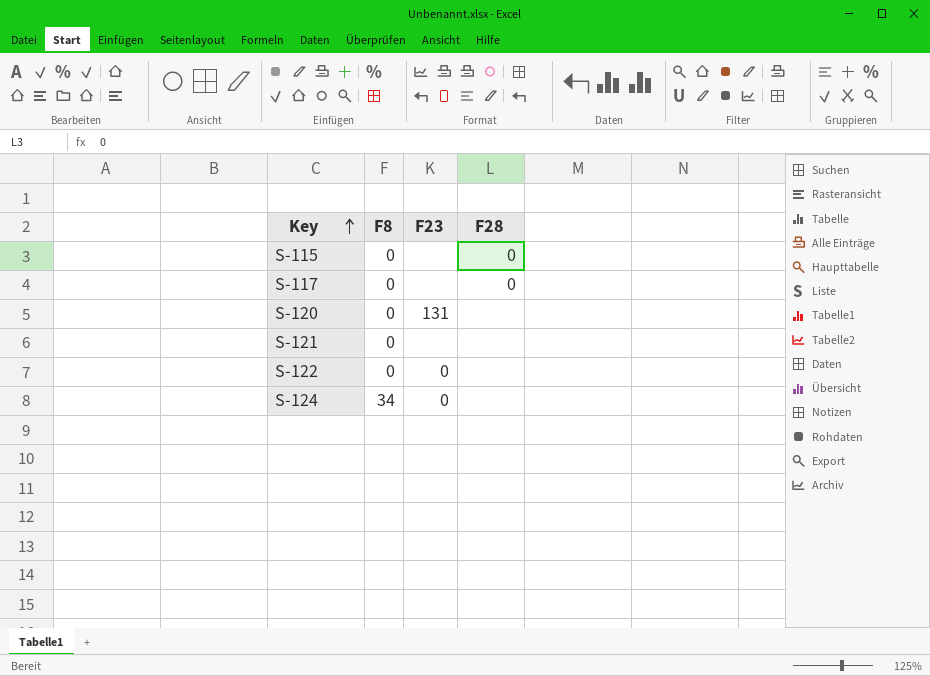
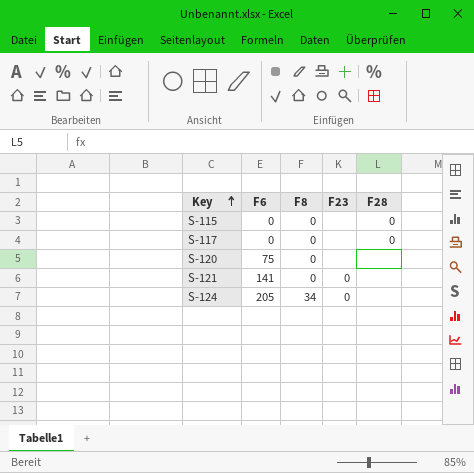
column F6 | position: none -> 2
row S-122: 0 | 0 | none -> none
S-120 | F23: 131 -> none
S-121 | F23: none -> 0

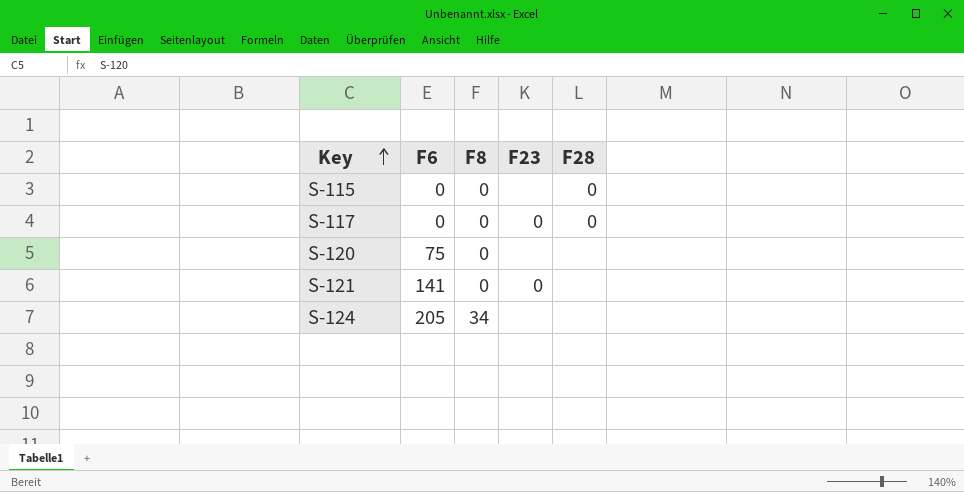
S-117 | F23: none -> 0
S-124 | F23: 0 -> none

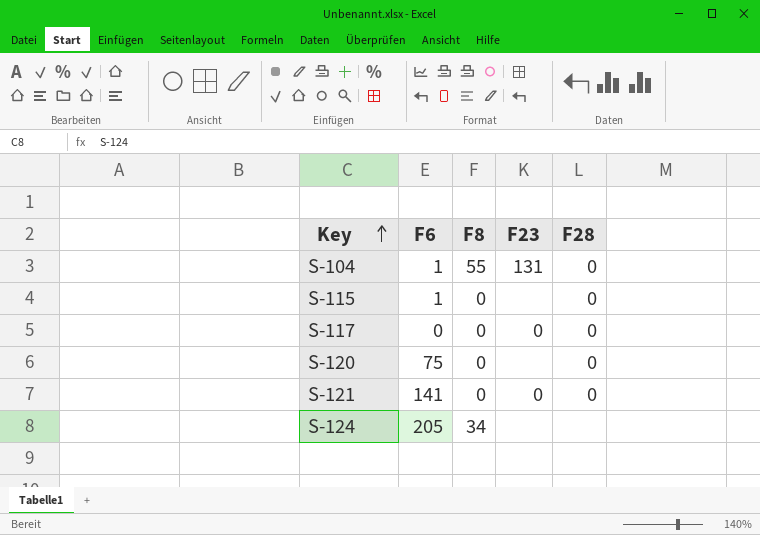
row S-104: none -> 1 | 55 | 131 | 0
S-115 | F6: 0 -> 1
S-120 | F28: none -> 0
S-121 | F28: none -> 0

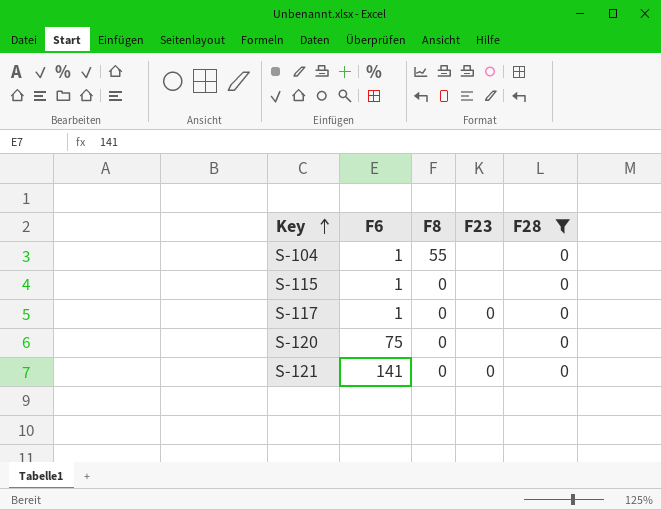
filter: none -> F28 = 0
S-104 | F23: 131 -> none
S-117 | F6: 0 -> 1

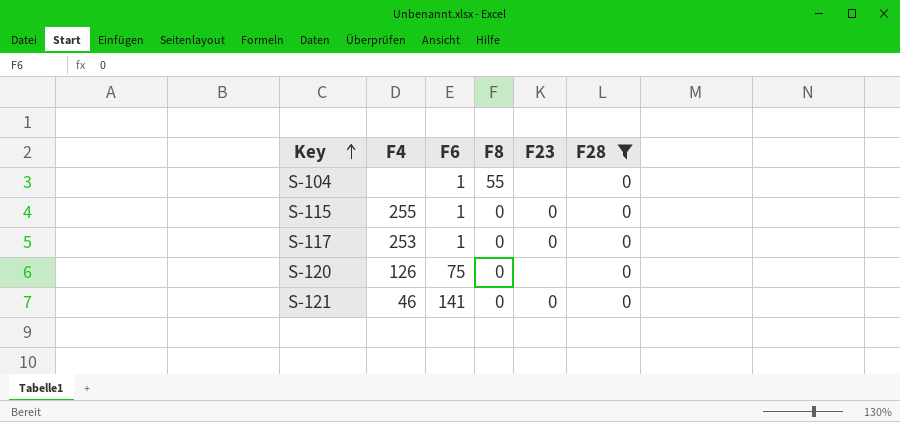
column F4 | position: none -> 2
S-115 | F23: none -> 0

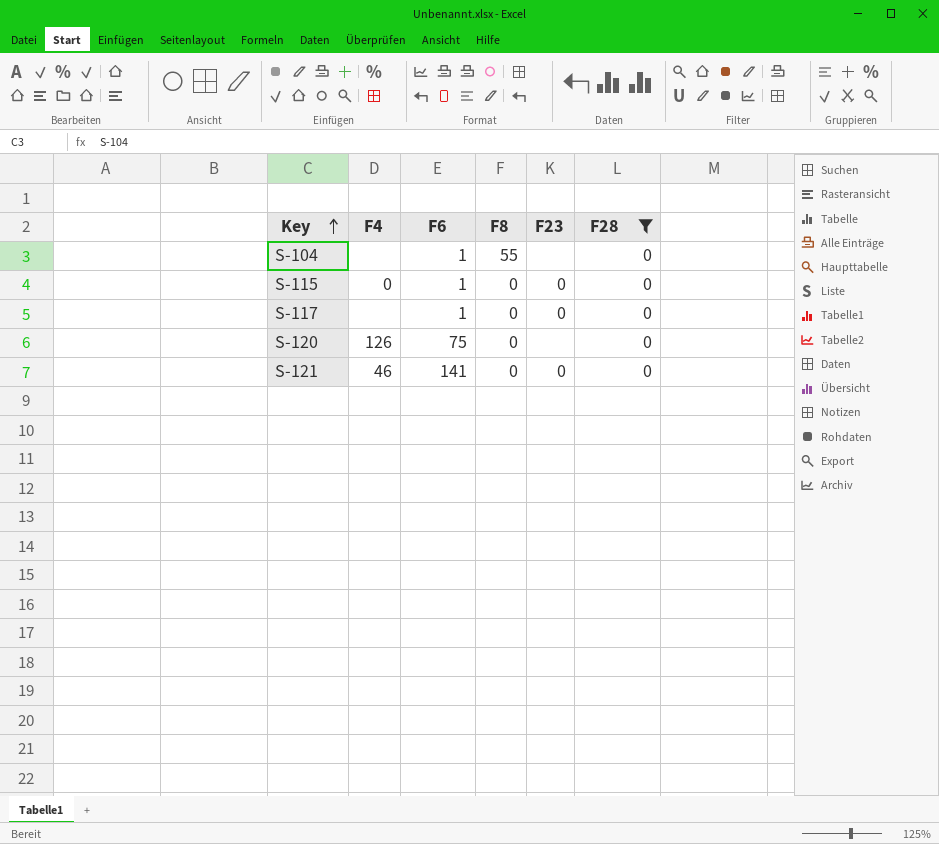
S-115 | F4: 255 -> 0
S-117 | F4: 253 -> none

